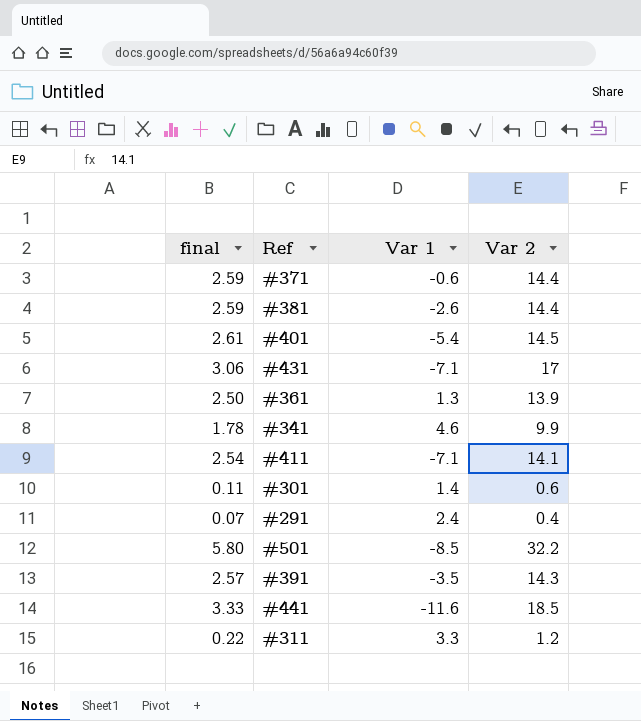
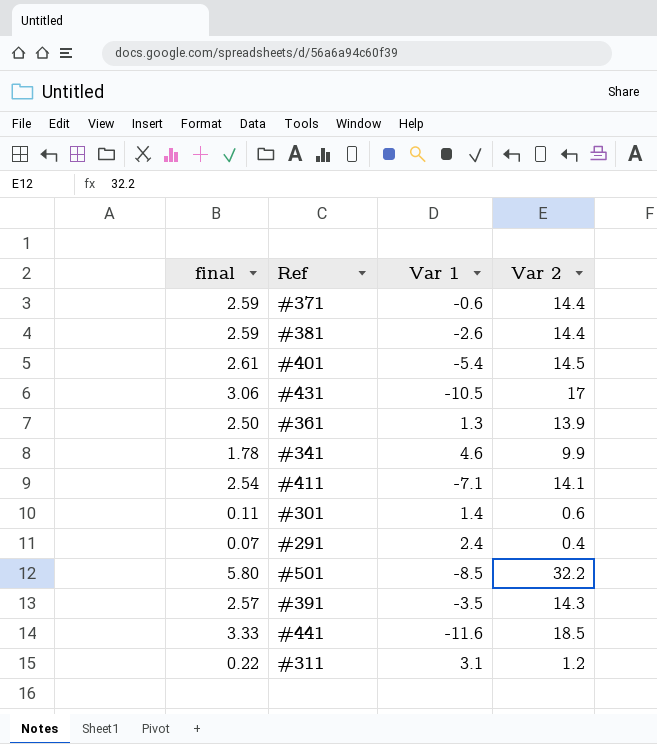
#431 | Var 1: -7.1 -> -10.5
#311 | Var 1: 3.3 -> 3.1

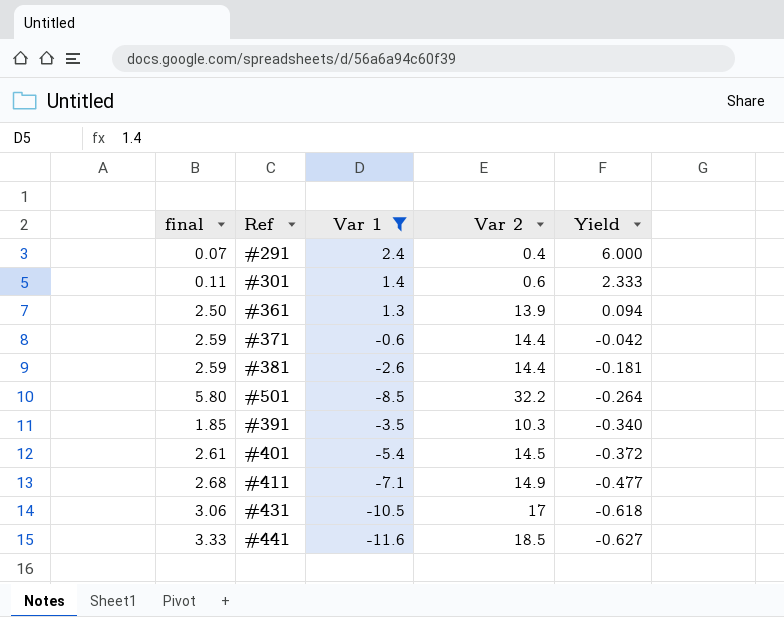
filter: none -> Var 1 <= 2.4
row order: none -> Yield descending
column Yield | formula: none -> [Var 1] / [Var 2]
#391 | final: 2.57 -> 1.85
#391 | Var 2: 14.3 -> 10.3
#411 | final: 2.54 -> 2.68
#411 | Var 2: 14.1 -> 14.9

